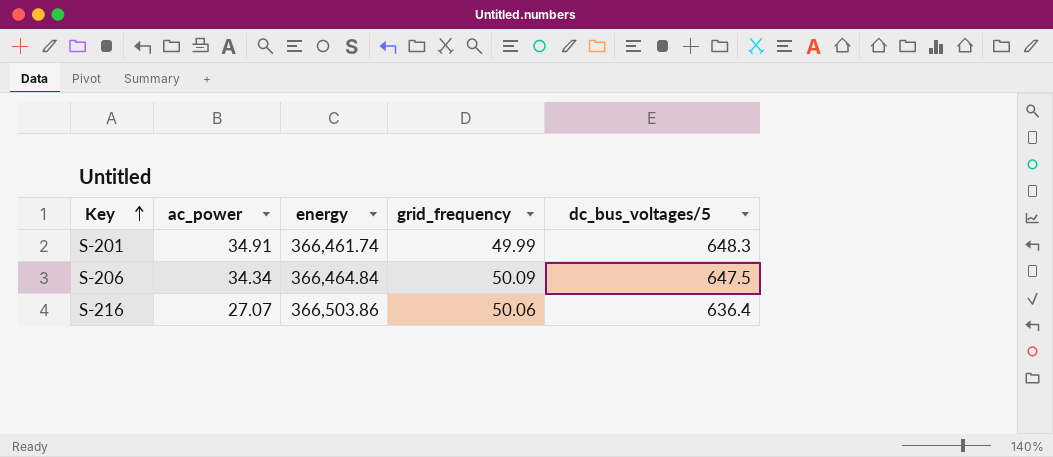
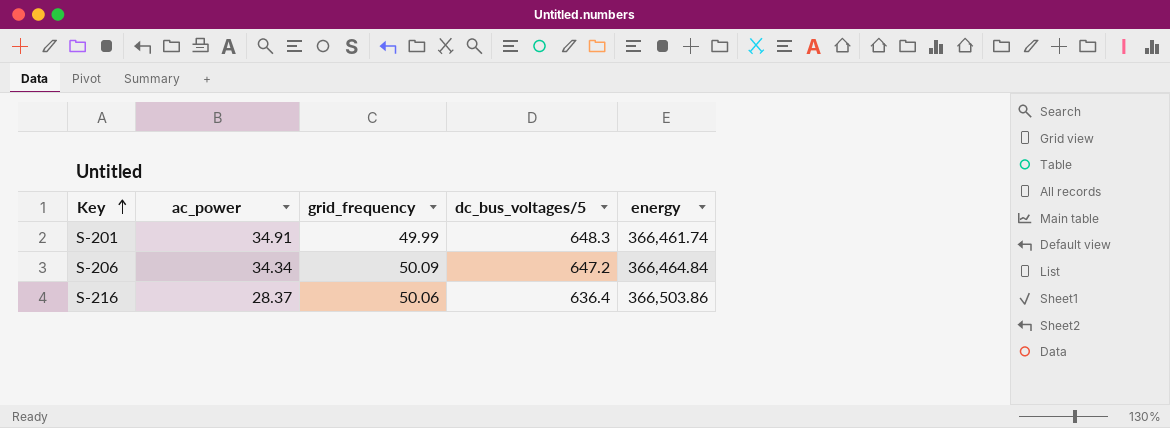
column energy | position: 3 -> 5
S-206 | dc_bus_voltages/5: 647.5 -> 647.2
S-216 | ac_power: 27.07 -> 28.37

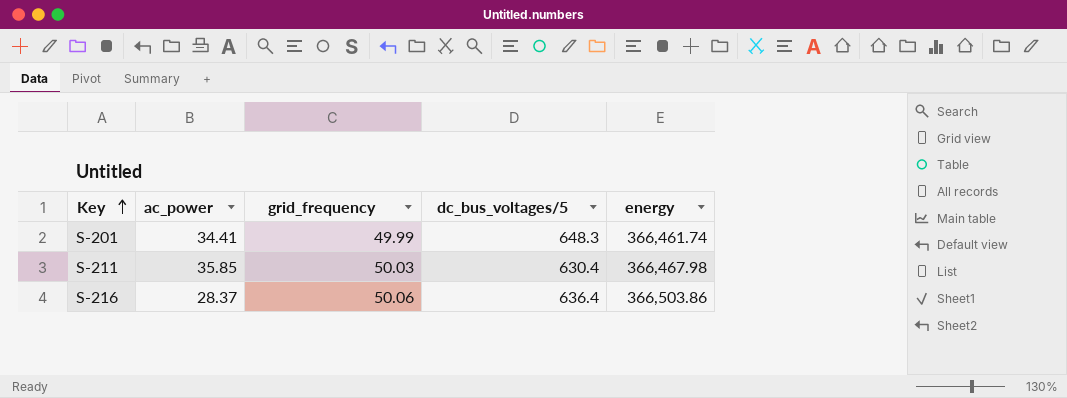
row S-206: 34.34 | 50.09 | 647.2 | 366,464.84 -> none
S-201 | ac_power: 34.91 -> 34.41
row S-211: none -> 35.85 | 50.03 | 630.4 | 366,467.98

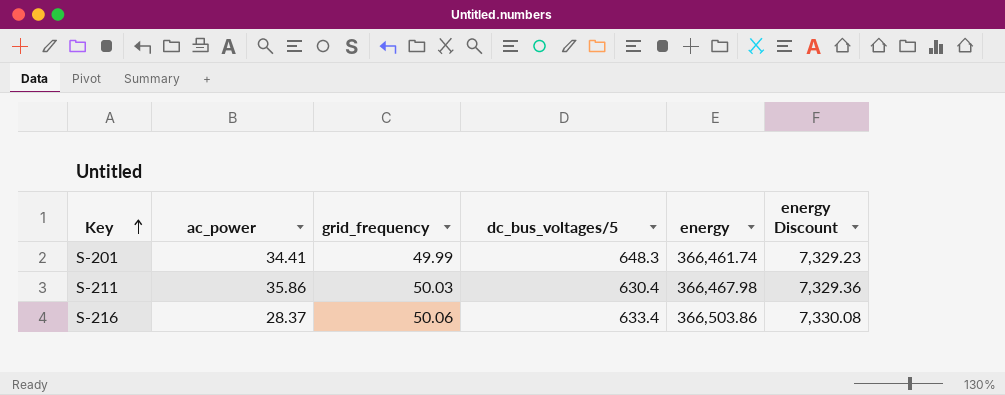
column energy Discount | formula: none -> [energy] * 0.02
S-211 | ac_power: 35.85 -> 35.86
S-216 | dc_bus_voltages/5: 636.4 -> 633.4

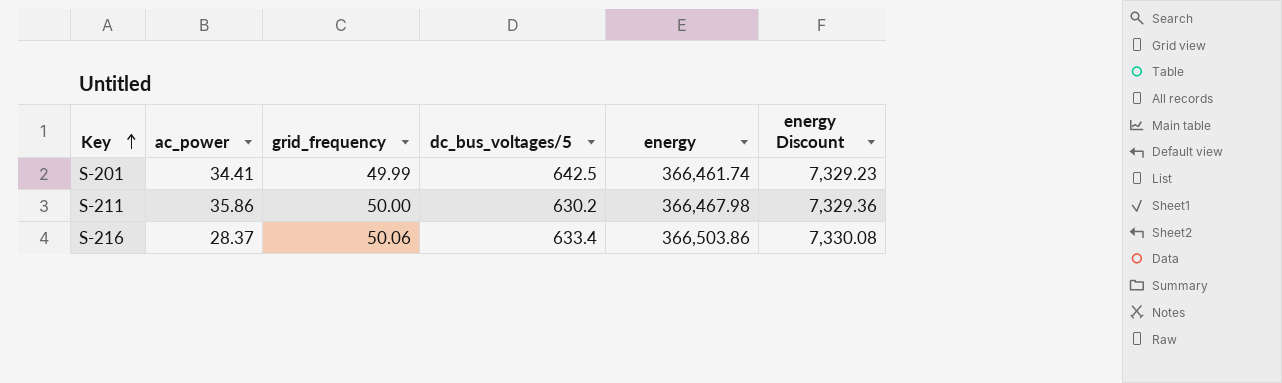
S-201 | dc_bus_voltages/5: 648.3 -> 642.5
S-211 | grid_frequency: 50.03 -> 50.00
S-211 | dc_bus_voltages/5: 630.4 -> 630.2

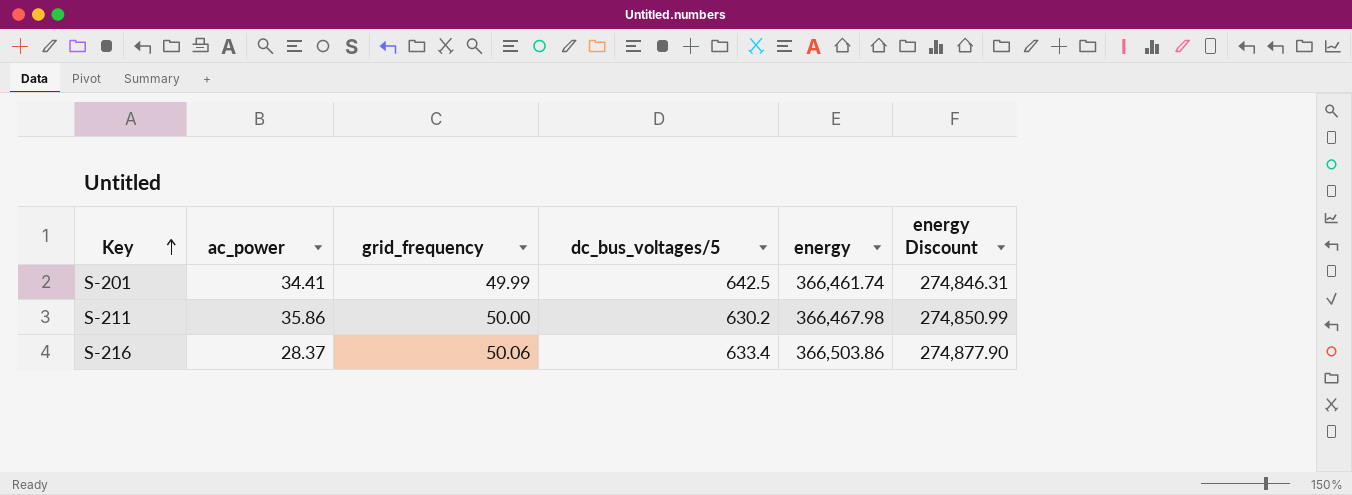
column energy Discount | formula: [energy] * 0.02 -> [energy] * 0.75

